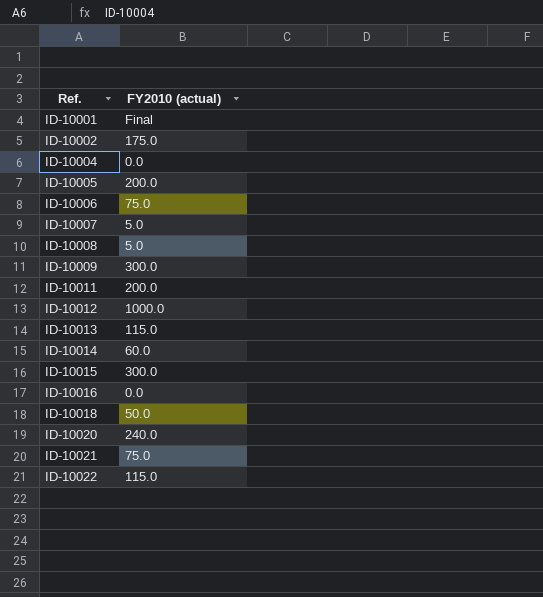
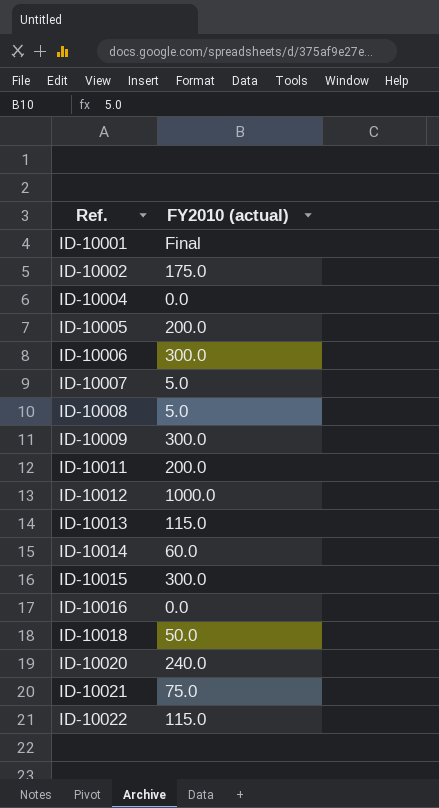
ID-10006 | FY2010 (actual): 75.0 -> 300.0

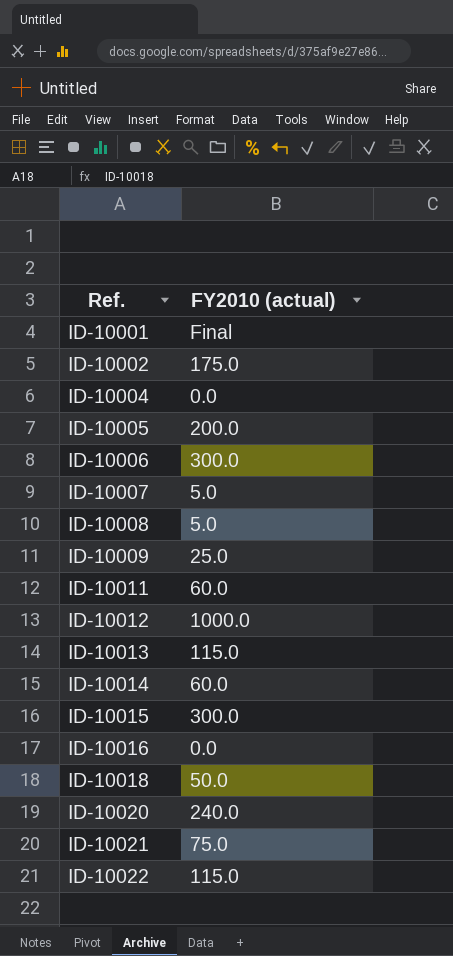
ID-10009 | FY2010 (actual): 300.0 -> 25.0
ID-10011 | FY2010 (actual): 200.0 -> 60.0

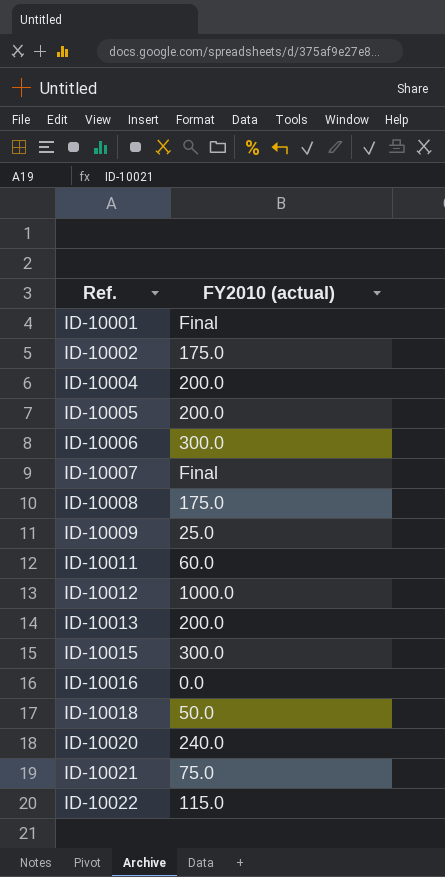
row ID-10014: 60.0 -> none
ID-10004 | FY2010 (actual): 0.0 -> 200.0
ID-10007 | FY2010 (actual): 5.0 -> Final
ID-10008 | FY2010 (actual): 5.0 -> 175.0
ID-10013 | FY2010 (actual): 115.0 -> 200.0

